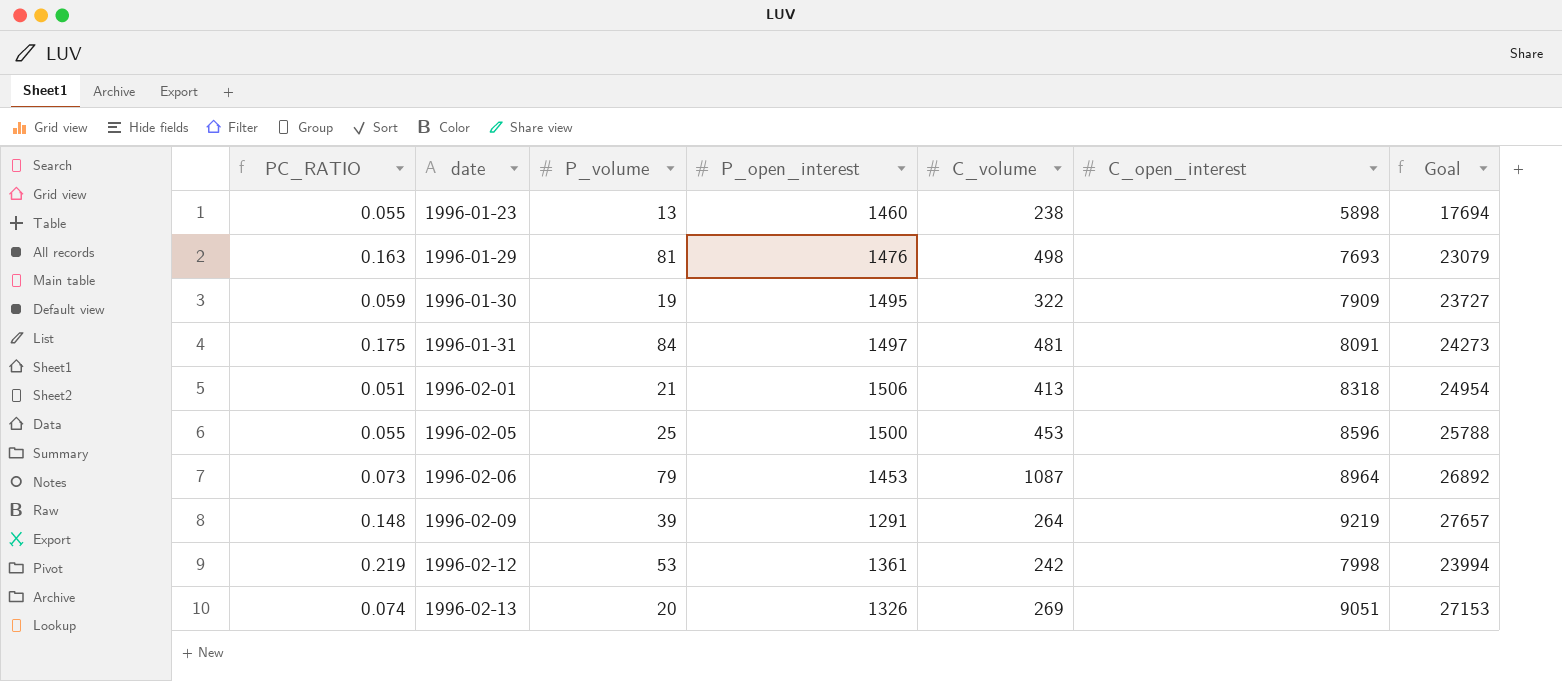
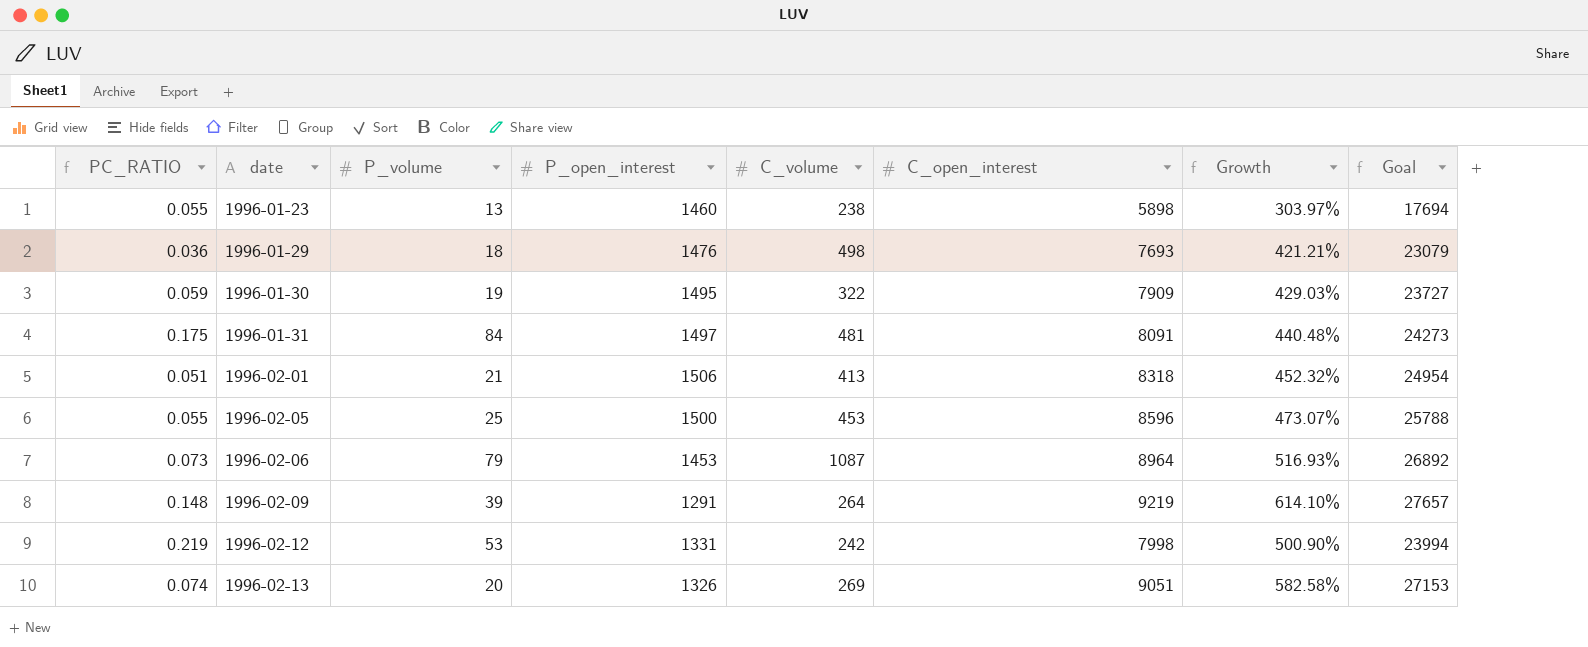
column Growth | formula: none -> ([C_open_interest] - [P_open_interest]) / [P_open_interest]
1996-01-29 | PC_RATIO: 0.163 -> 0.036
1996-01-29 | P_volume: 81 -> 18
1996-02-12 | P_open_interest: 1361 -> 1331

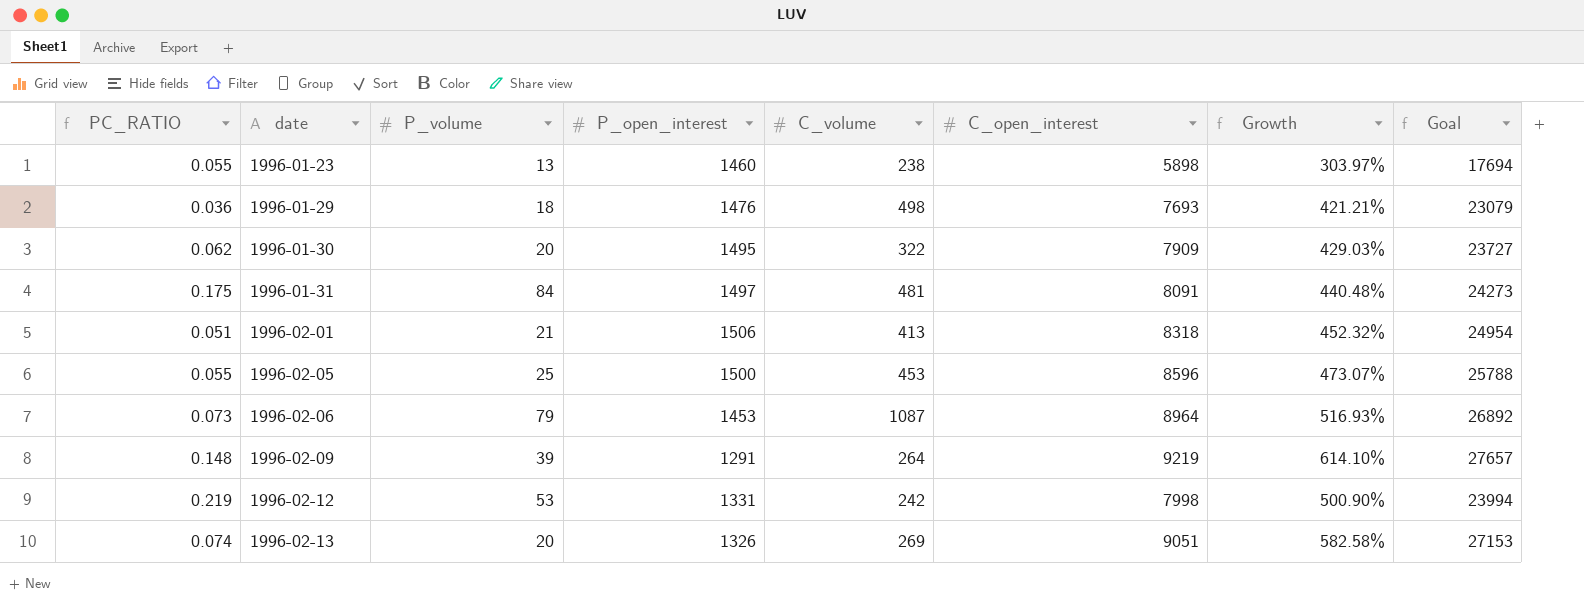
1996-01-30 | PC_RATIO: 0.059 -> 0.062
1996-01-30 | P_volume: 19 -> 20

